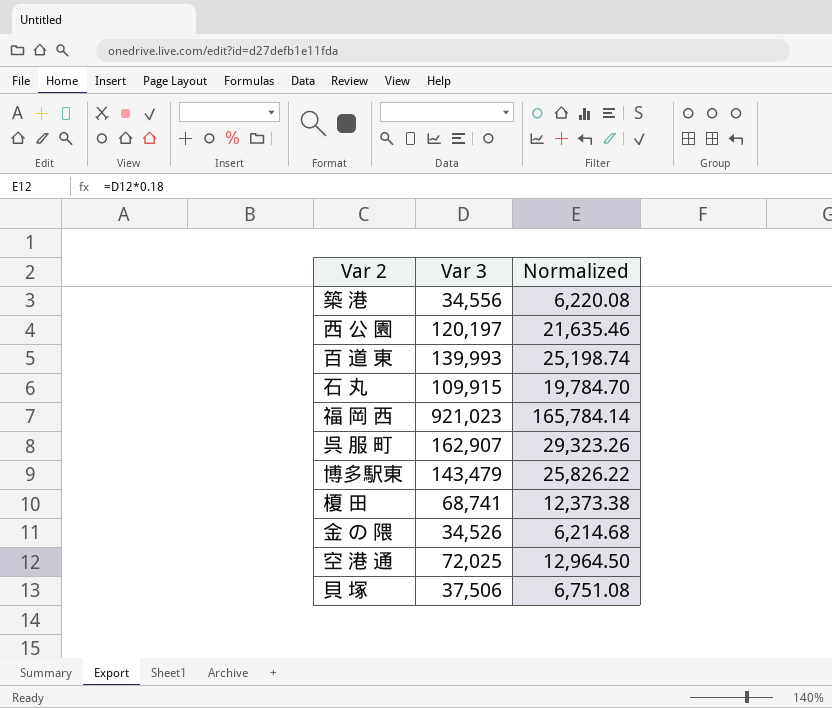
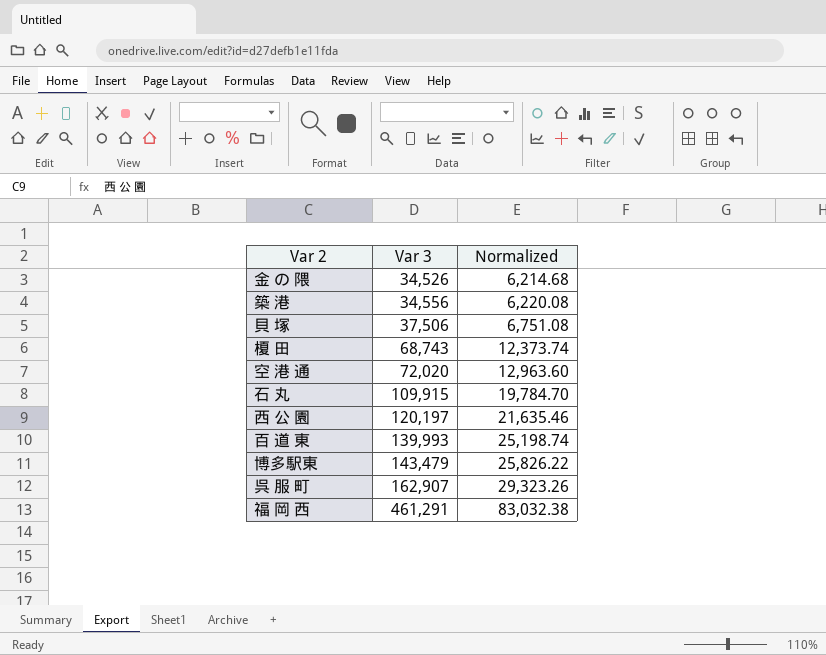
row order: none -> Var 3 ascending
榎 田 | Var 3: 68,741 -> 68,743
榎 田 | Normalized: 12,373.38 -> 12,373.74
空 港 通 | Var 3: 72,025 -> 72,020
空 港 通 | Normalized: 12,964.50 -> 12,963.60
福 岡 西 | Var 3: 921,023 -> 461,291
福 岡 西 | Normalized: 165,784.14 -> 83,032.38

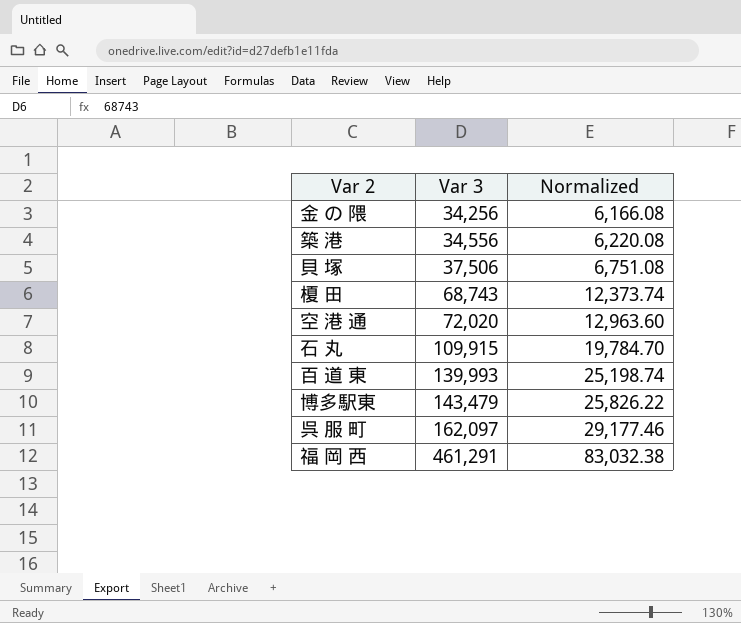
row 西 公 園: 120,197 | 21,635.46 -> none
金 の 隈 | Var 3: 34,526 -> 34,256
金 の 隈 | Normalized: 6,214.68 -> 6,166.08
呉 服 町 | Var 3: 162,907 -> 162,097
呉 服 町 | Normalized: 29,323.26 -> 29,177.46

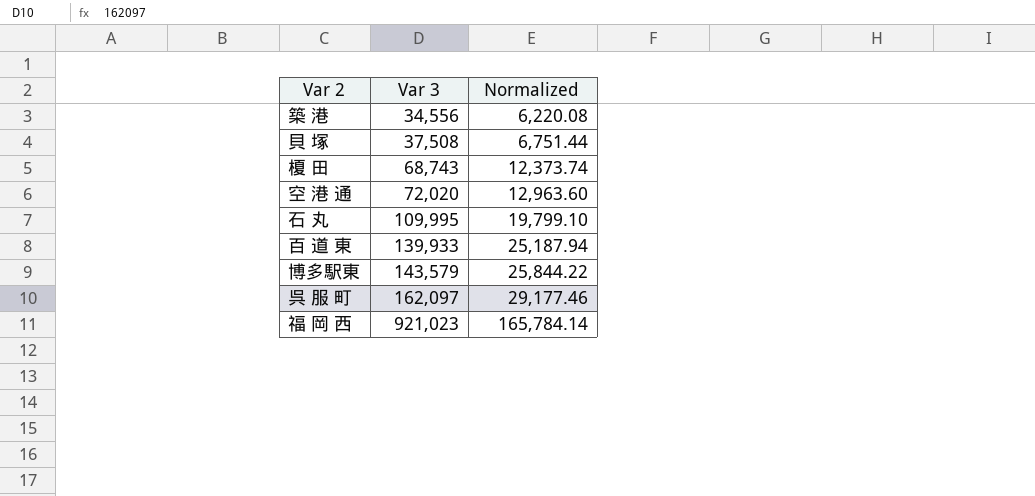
row 金 の 隈: 34,256 | 6,166.08 -> none
貝 塚 | Var 3: 37,506 -> 37,508
貝 塚 | Normalized: 6,751.08 -> 6,751.44
石 丸 | Var 3: 109,915 -> 109,995
石 丸 | Normalized: 19,784.70 -> 19,799.10
百 道 東 | Var 3: 139,993 -> 139,933
百 道 東 | Normalized: 25,198.74 -> 25,187.94
博多駅東 | Var 3: 143,479 -> 143,579
博多駅東 | Normalized: 25,826.22 -> 25,844.22
福 岡 西 | Var 3: 461,291 -> 921,023
福 岡 西 | Normalized: 83,032.38 -> 165,784.14

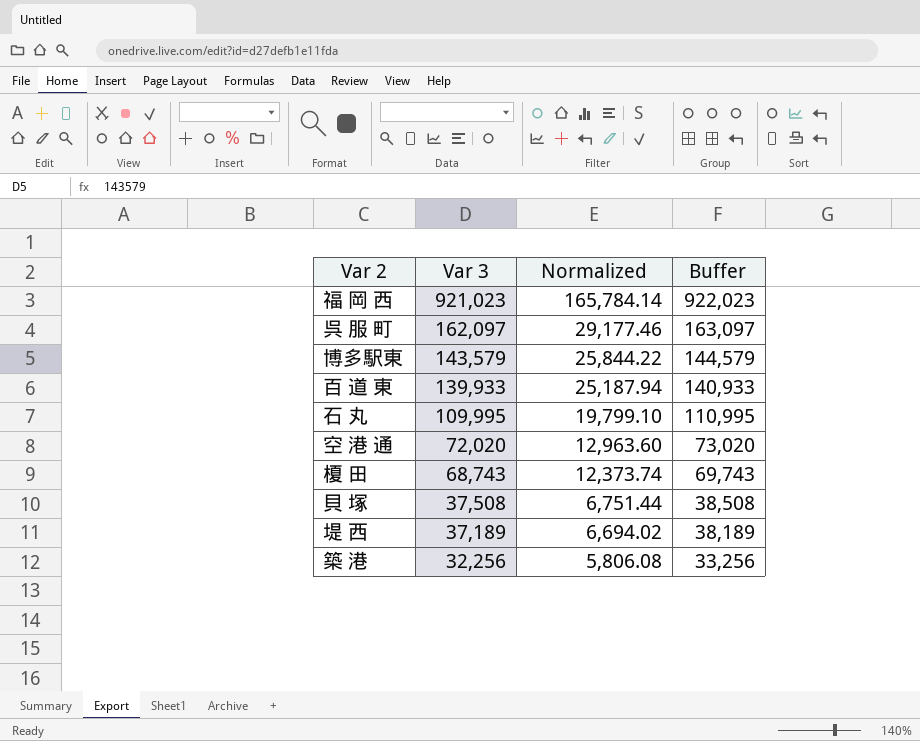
row order: Var 3 ascending -> Var 3 descending
column Buffer | formula: none -> [Var 3] + 1000
row 堤 西: none -> 37,189 | 6,694.02 | 38,189
築 港 | Var 3: 34,556 -> 32,256
築 港 | Normalized: 6,220.08 -> 5,806.08

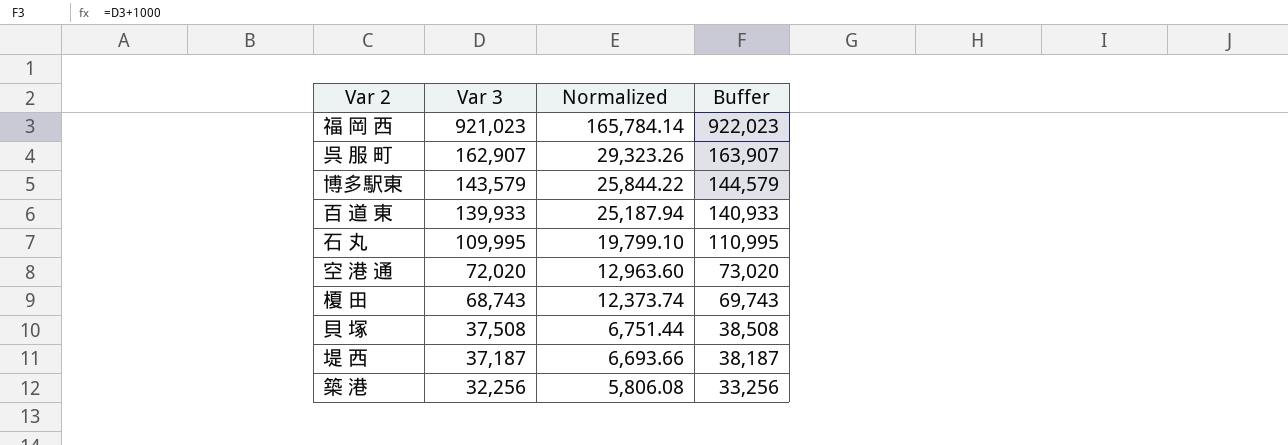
呉 服 町 | Var 3: 162,097 -> 162,907
呉 服 町 | Normalized: 29,177.46 -> 29,323.26
呉 服 町 | Buffer: 163,097 -> 163,907
堤 西 | Var 3: 37,189 -> 37,187
堤 西 | Normalized: 6,694.02 -> 6,693.66
堤 西 | Buffer: 38,189 -> 38,187

